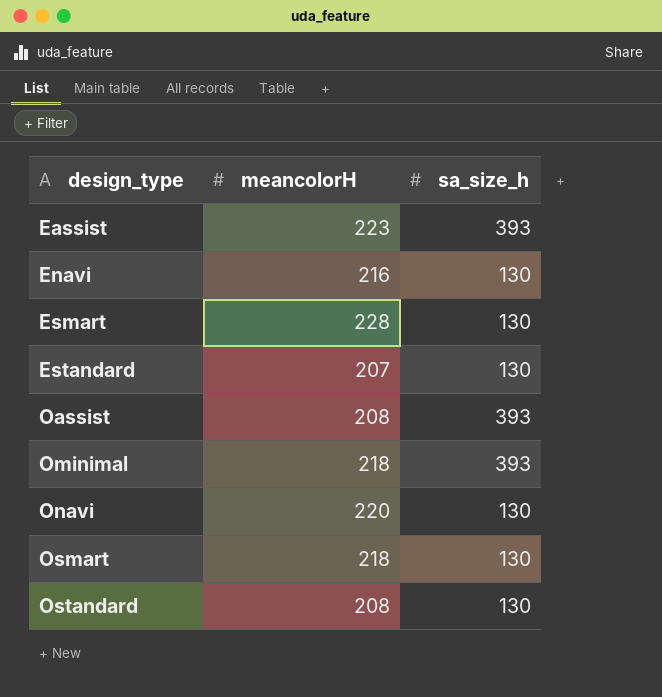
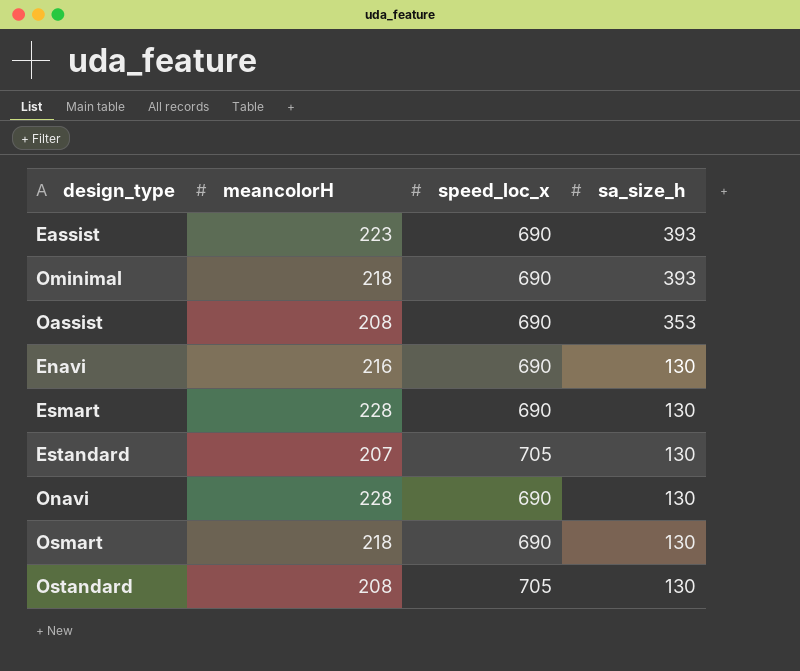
row order: design_type ascending -> sa_size_h descending
column speed_loc_x | position: none -> 3
Oassist | sa_size_h: 393 -> 353
Onavi | meancolorH: 220 -> 228

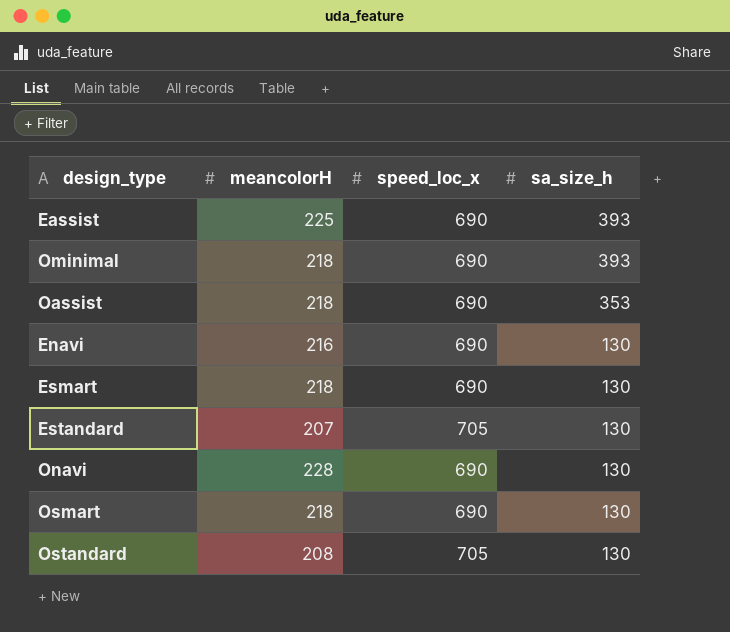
Eassist | meancolorH: 223 -> 225
Oassist | meancolorH: 208 -> 218
Esmart | meancolorH: 228 -> 218

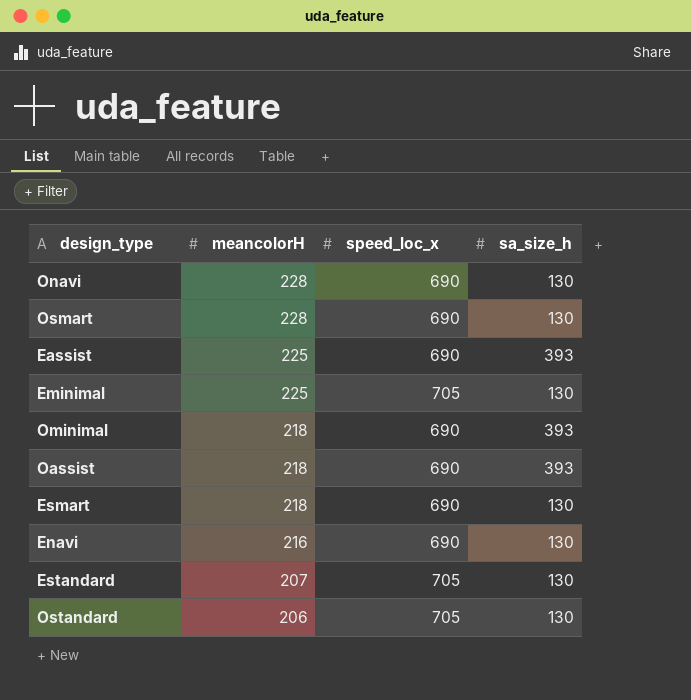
row order: sa_size_h descending -> meancolorH descending
Osmart | meancolorH: 218 -> 228
row Eminimal: none -> 225 | 705 | 130
Oassist | sa_size_h: 353 -> 393
Ostandard | meancolorH: 208 -> 206

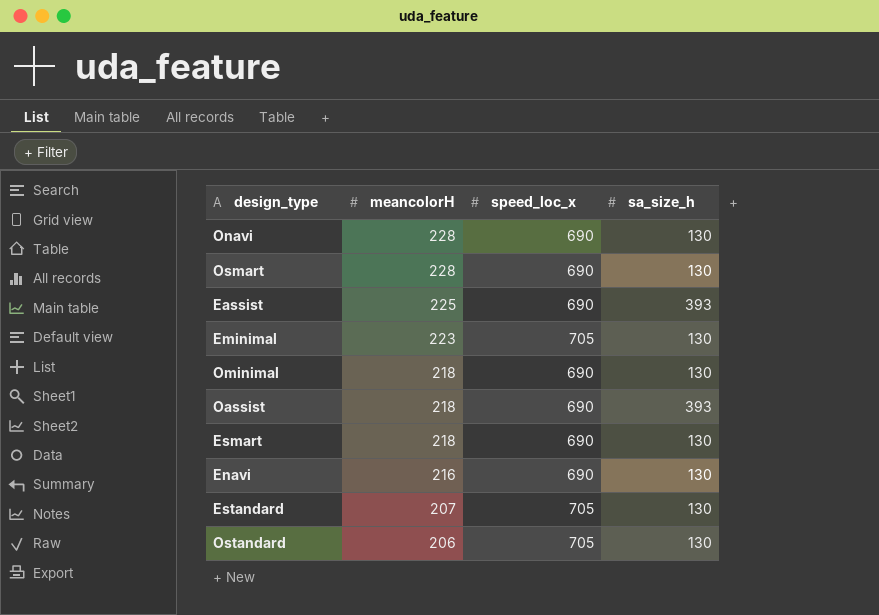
Eminimal | meancolorH: 225 -> 223
Ominimal | sa_size_h: 393 -> 130

